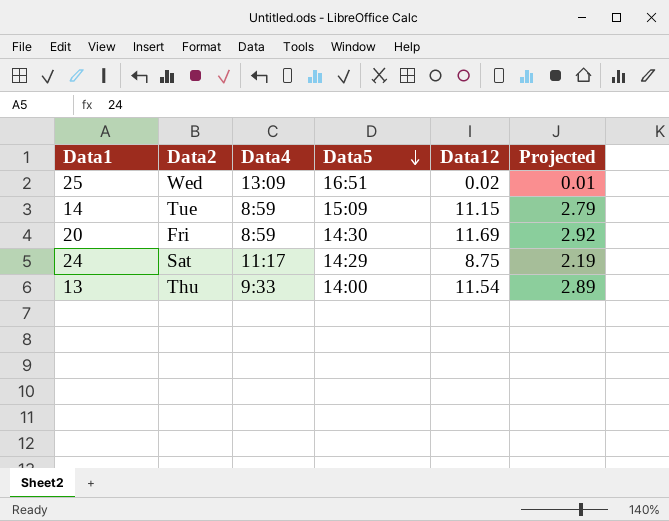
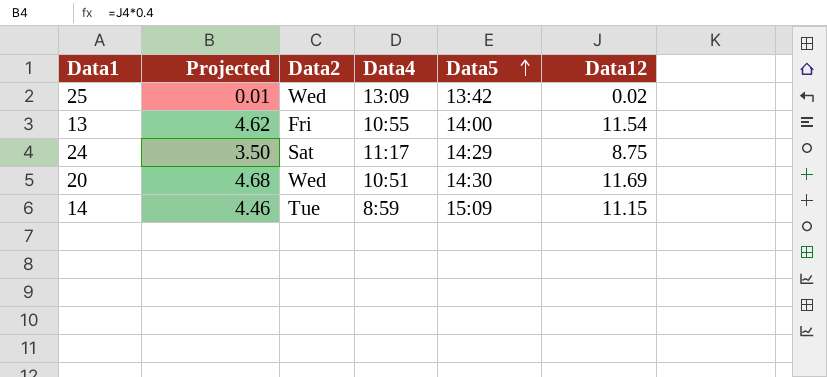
row order: Data5 descending -> Data5 ascending
column Projected | formula: [Data12] * 0.25 -> [Data12] * 0.4
column Projected | position: 6 -> 2
25 | Data5: 16:51 -> 13:42
13 | Data2: Thu -> Fri
13 | Data4: 9:33 -> 10:55
20 | Data2: Fri -> Wed
20 | Data4: 8:59 -> 10:51

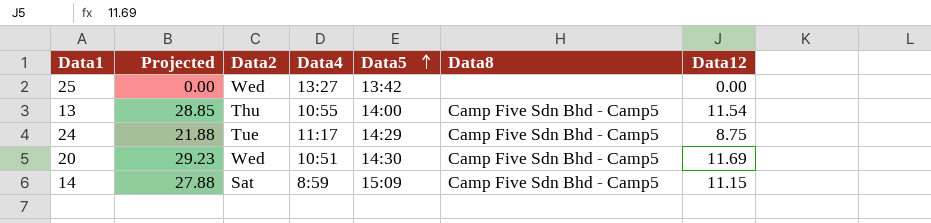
column Projected | formula: [Data12] * 0.4 -> [Data12] * 2.5
column Data8 | position: none -> 6
25 | Data4: 13:09 -> 13:27
25 | Data12: 0.02 -> 0.00
13 | Data2: Fri -> Thu
24 | Data2: Sat -> Tue
14 | Data2: Tue -> Sat

